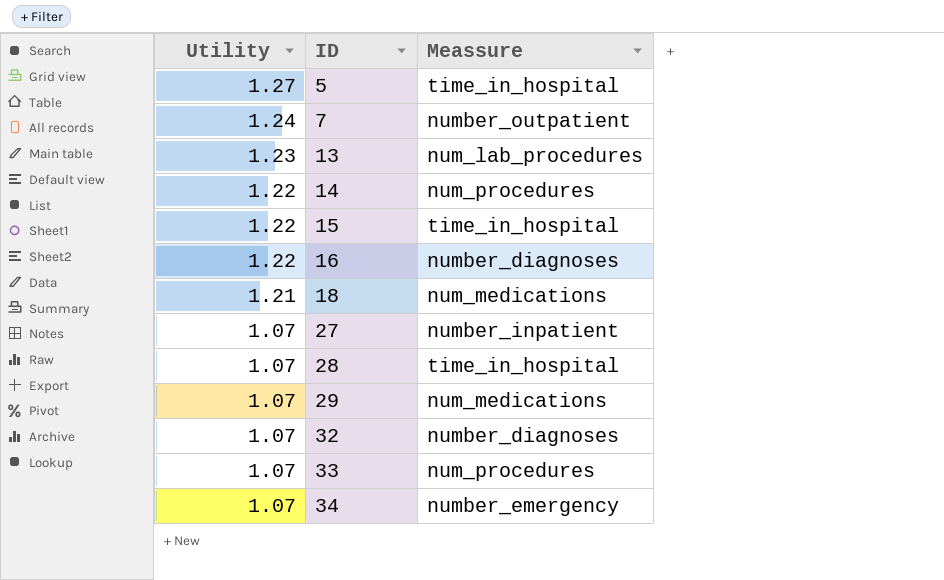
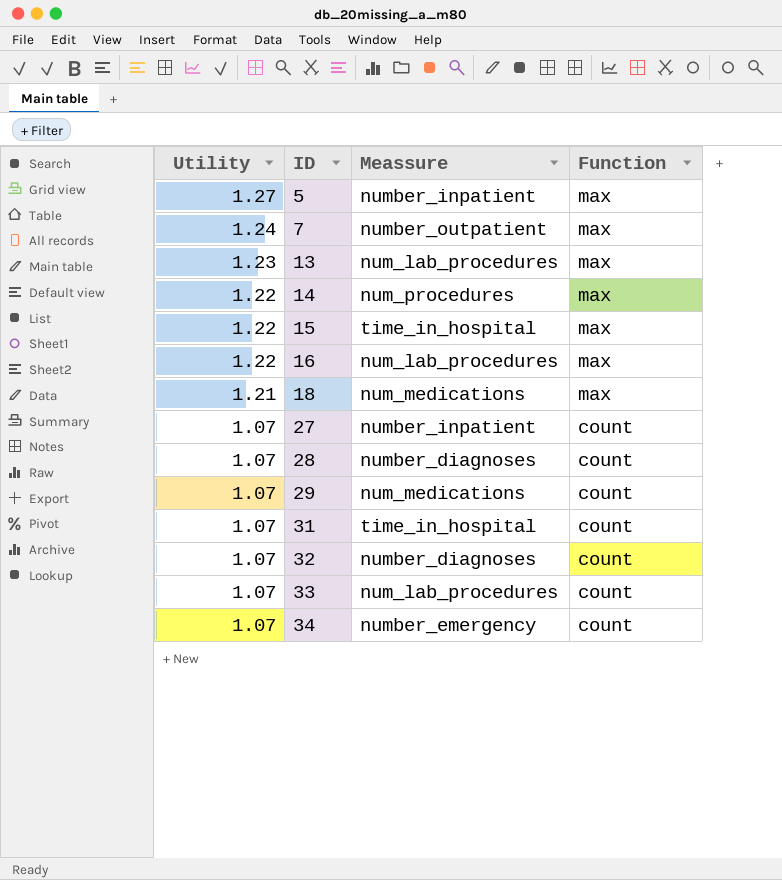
column Function | position: none -> 4
5 | Meassure: time_in_hospital -> number_inpatient
16 | Meassure: number_diagnoses -> num_lab_procedures
28 | Meassure: time_in_hospital -> number_diagnoses
row 31: none -> 1.07 | time_in_hospital | count
33 | Meassure: num_procedures -> num_lab_procedures

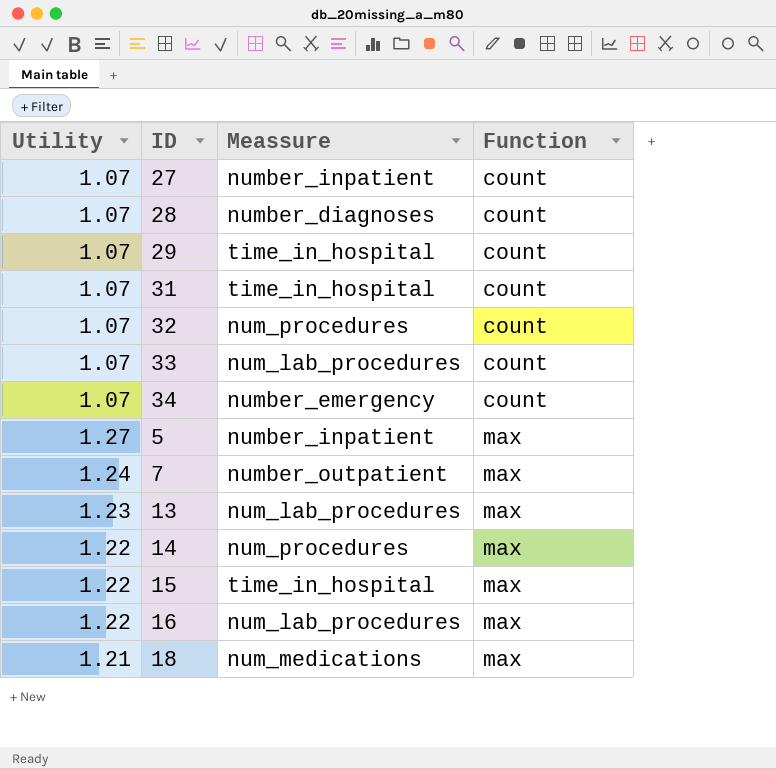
row order: Utility descending -> Function ascending
29 | Meassure: num_medications -> time_in_hospital
32 | Meassure: number_diagnoses -> num_procedures

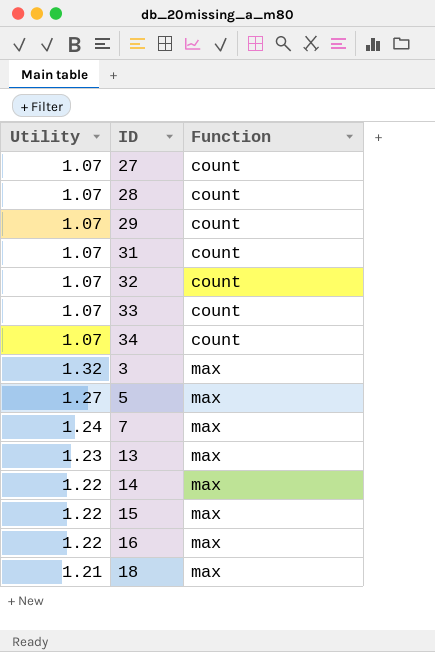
column Meassure | position: 3 -> none
row 3: none -> 1.32 | max

